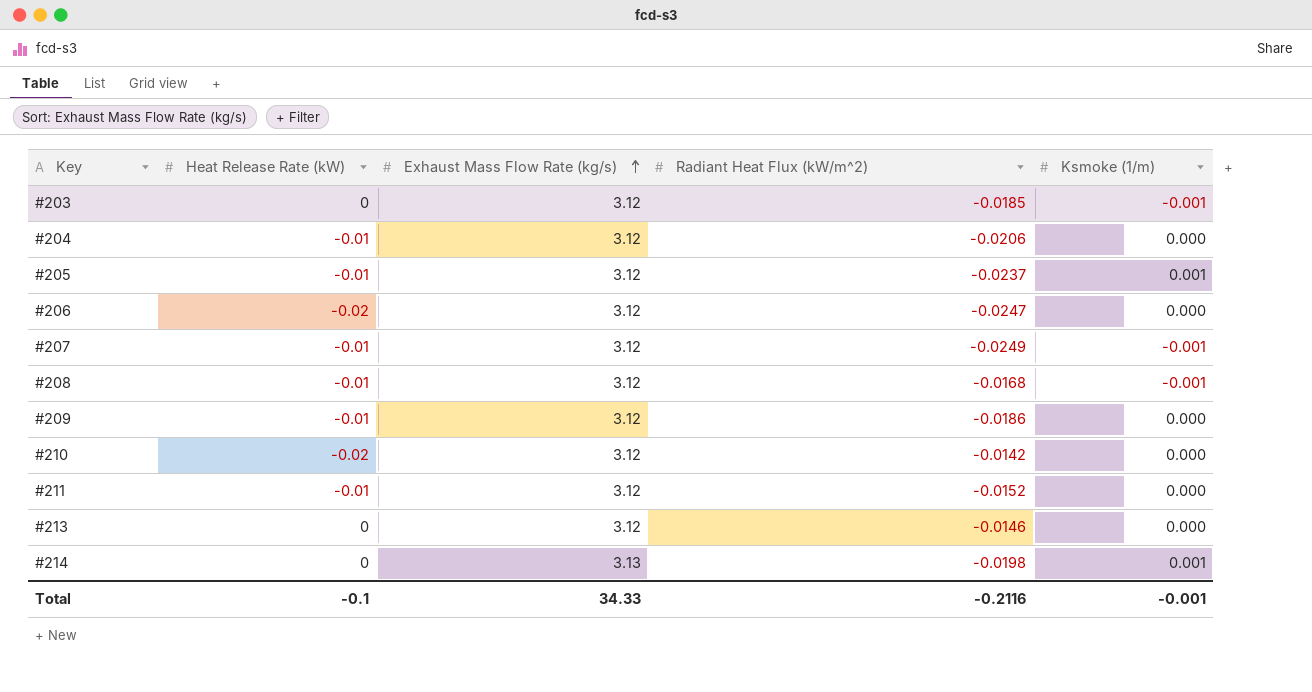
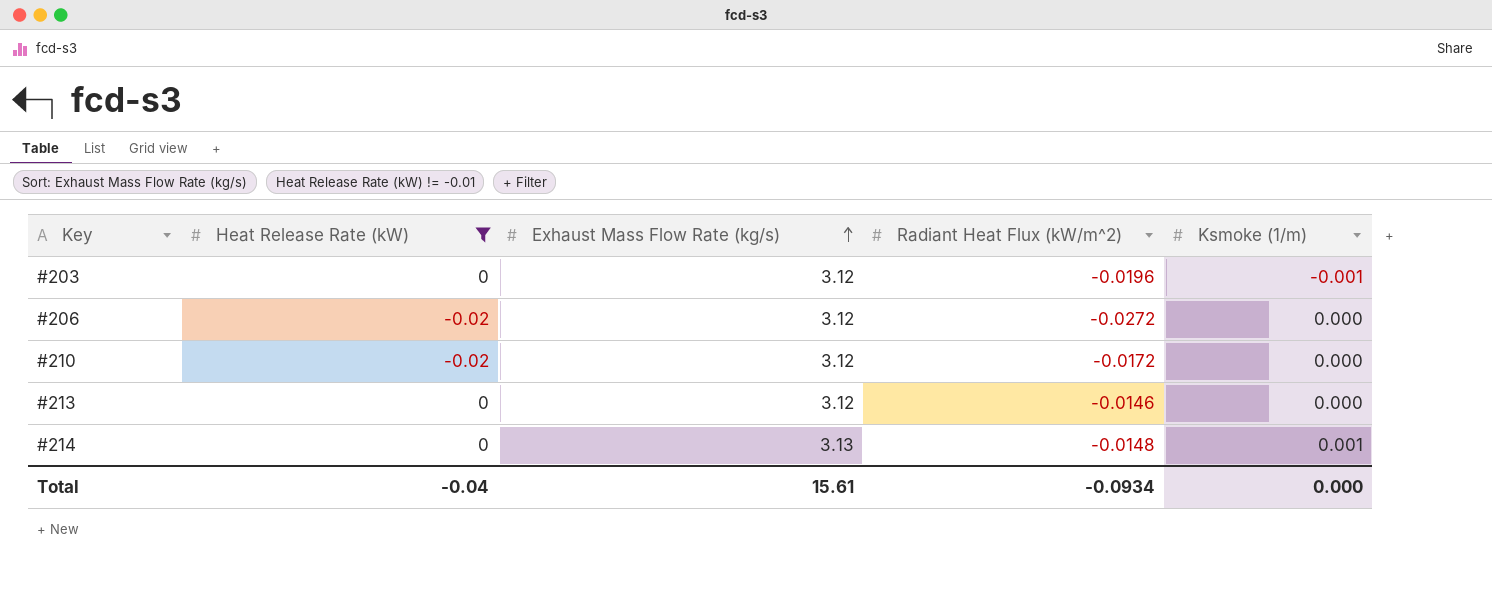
filter: none -> Heat Release Rate (kW) != -0.01
#203 | Radiant Heat Flux (kW/m^2): -0.0185 -> -0.0196
#206 | Radiant Heat Flux (kW/m^2): -0.0247 -> -0.0272
#210 | Radiant Heat Flux (kW/m^2): -0.0142 -> -0.0172
#214 | Radiant Heat Flux (kW/m^2): -0.0198 -> -0.0148
Total | Heat Release Rate (kW): -0.1 -> -0.04
Total | Exhaust Mass Flow Rate (kg/s): 34.33 -> 15.61
Total | Radiant Heat Flux (kW/m^2): -0.2116 -> -0.0934
Total | Ksmoke (1/m): -0.001 -> 0.000

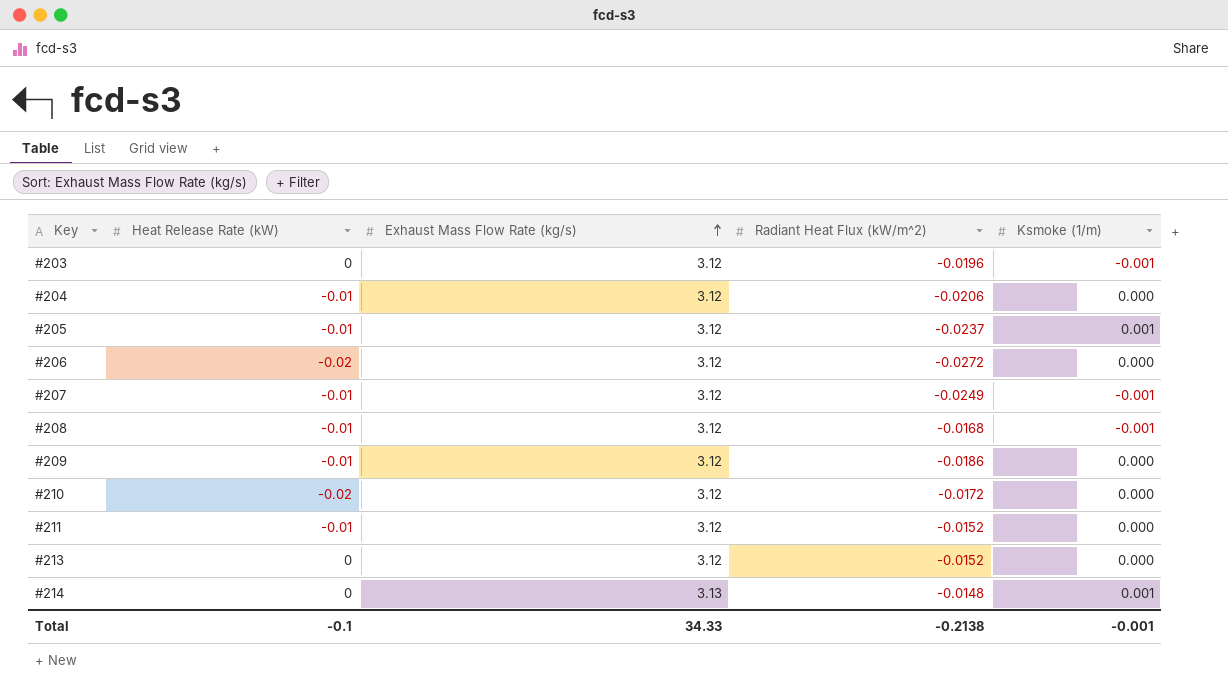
filter: Heat Release Rate (kW) != -0.01 -> none
#213 | Radiant Heat Flux (kW/m^2): -0.0146 -> -0.0152
Total | Heat Release Rate (kW): -0.04 -> -0.1
Total | Exhaust Mass Flow Rate (kg/s): 15.61 -> 34.33
Total | Radiant Heat Flux (kW/m^2): -0.0934 -> -0.2138
Total | Ksmoke (1/m): 0.000 -> -0.001

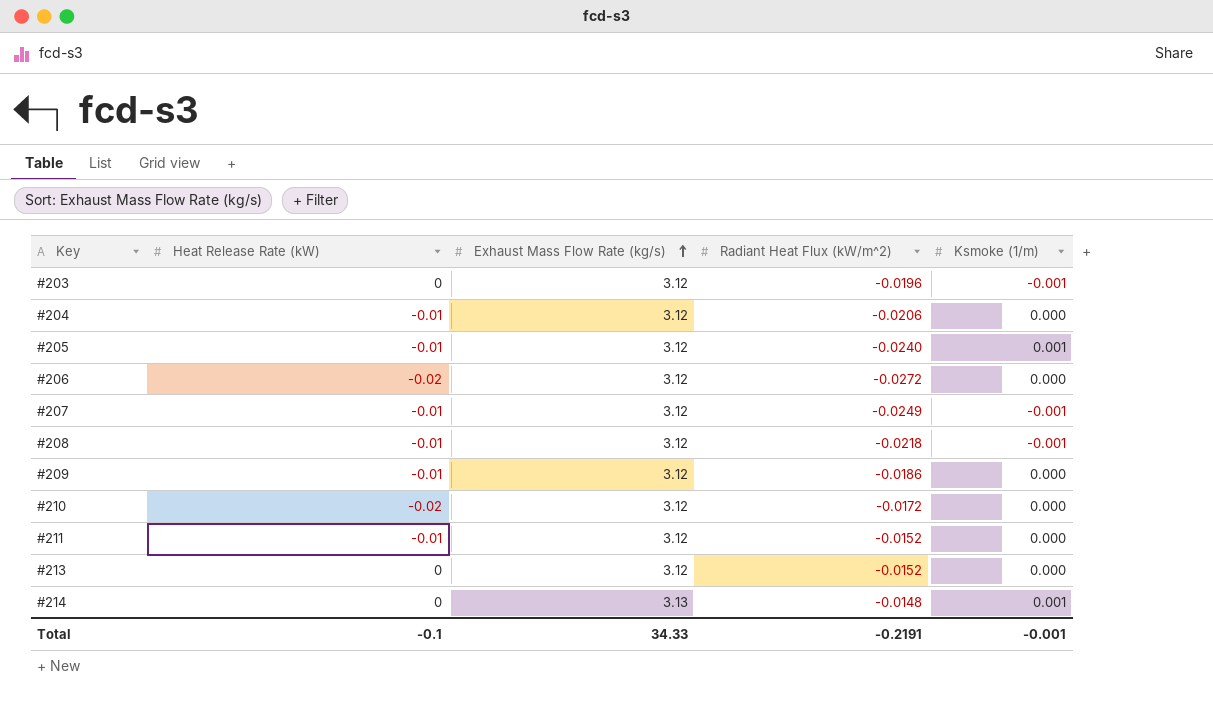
#205 | Radiant Heat Flux (kW/m^2): -0.0237 -> -0.0240
#208 | Radiant Heat Flux (kW/m^2): -0.0168 -> -0.0218
Total | Radiant Heat Flux (kW/m^2): -0.2138 -> -0.2191

